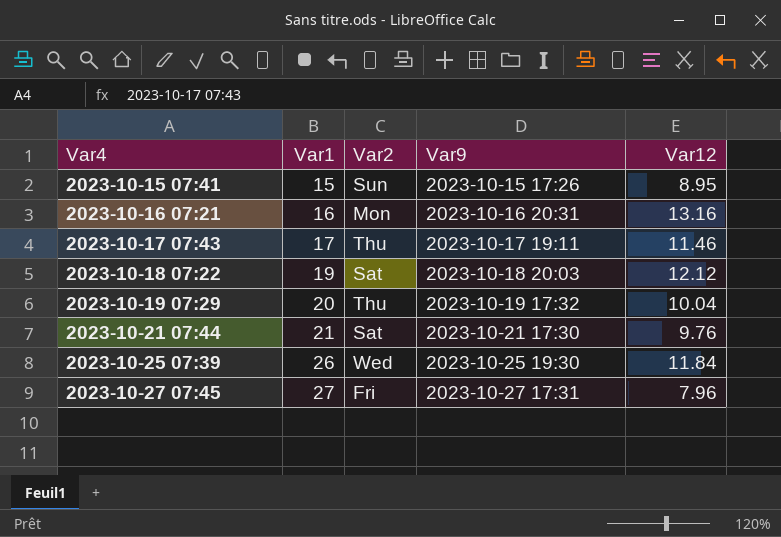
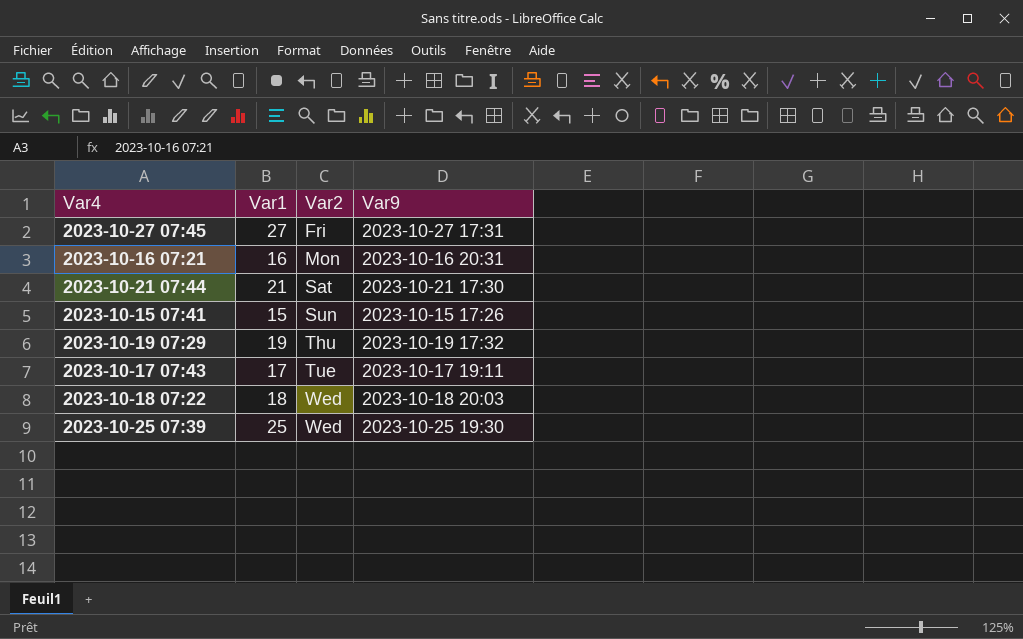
row order: Var4 ascending -> Var2 ascending
column Var12 | position: 5 -> none
2023-10-19 07:29 | Var1: 20 -> 19
2023-10-17 07:43 | Var2: Thu -> Tue
2023-10-18 07:22 | Var1: 19 -> 18
2023-10-18 07:22 | Var2: Sat -> Wed
2023-10-25 07:39 | Var1: 26 -> 25

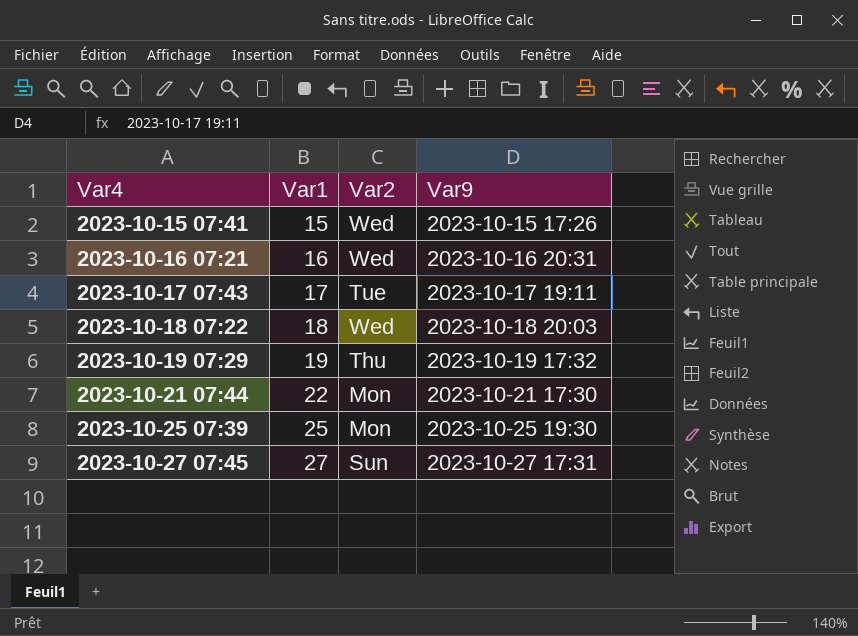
row order: Var2 ascending -> Var4 ascending
2023-10-15 07:41 | Var2: Sun -> Wed
2023-10-16 07:21 | Var2: Mon -> Wed
2023-10-21 07:44 | Var1: 21 -> 22
2023-10-21 07:44 | Var2: Sat -> Mon
2023-10-25 07:39 | Var2: Wed -> Mon
2023-10-27 07:45 | Var2: Fri -> Sun

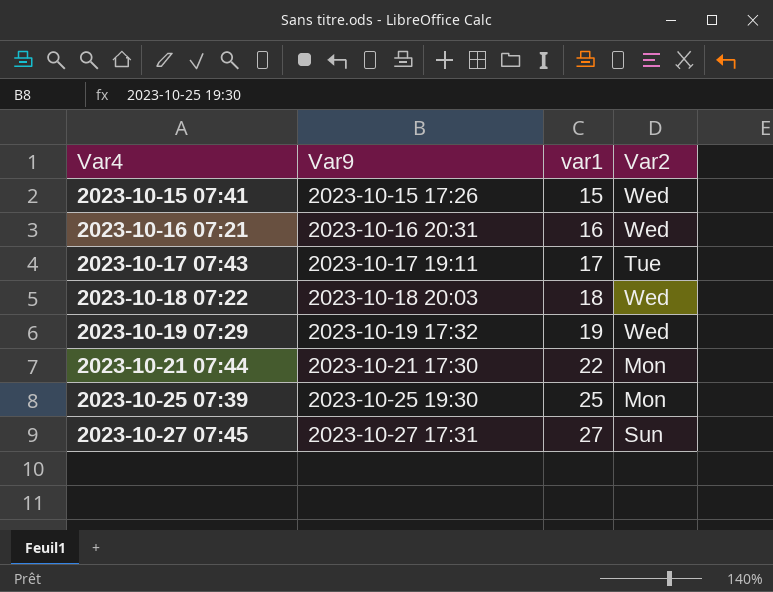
column Var9 | position: 4 -> 2
column name: Var1 -> var1
2023-10-19 07:29 | Var2: Thu -> Wed

